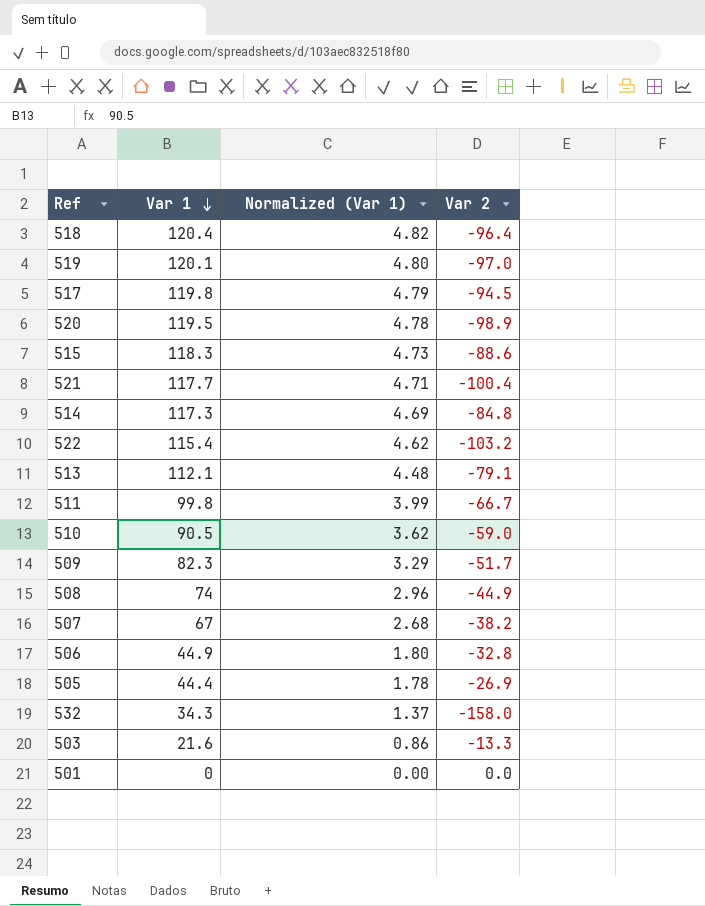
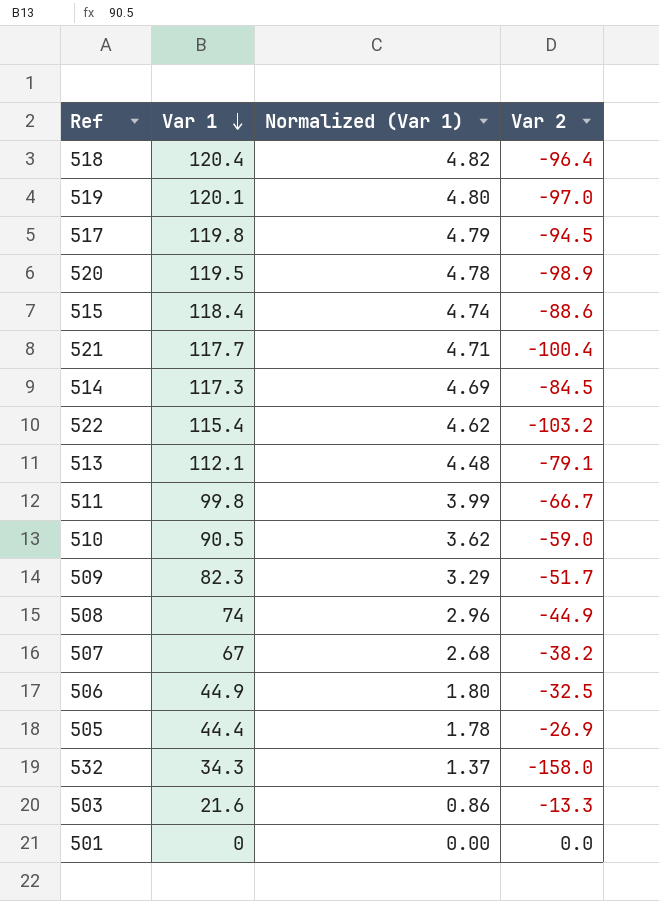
515 | Var 1: 118.3 -> 118.4
515 | Normalized (Var 1): 4.73 -> 4.74
514 | Var 2: -84.8 -> -84.5
506 | Var 2: -32.8 -> -32.5

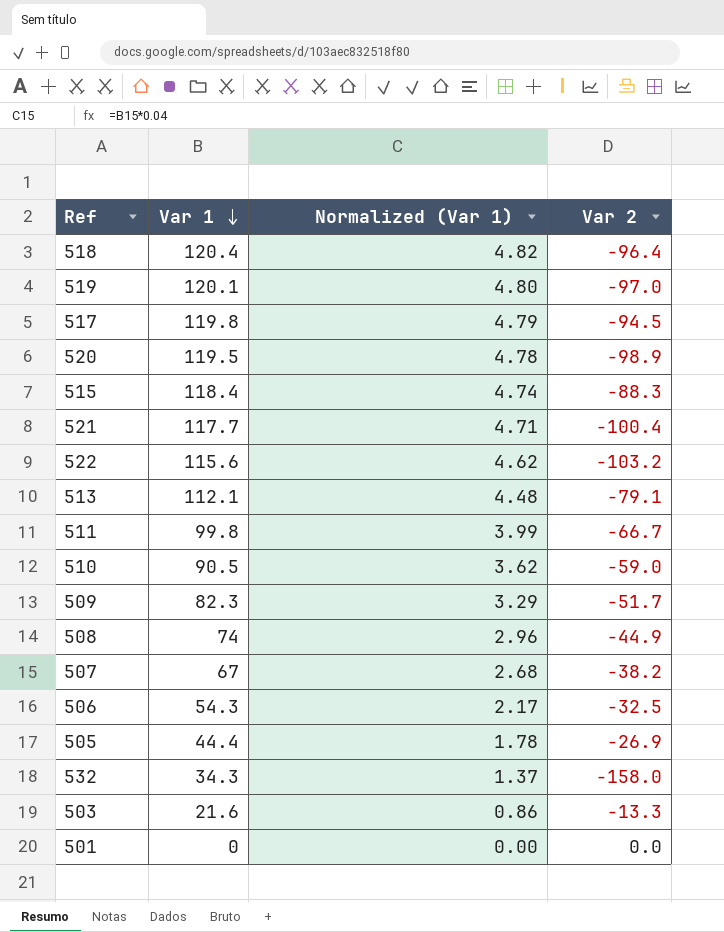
row 514: 117.3 | 4.69 | -84.5 -> none
515 | Var 2: -88.6 -> -88.3
522 | Var 1: 115.4 -> 115.6
506 | Var 1: 44.9 -> 54.3
506 | Normalized (Var 1): 1.80 -> 2.17

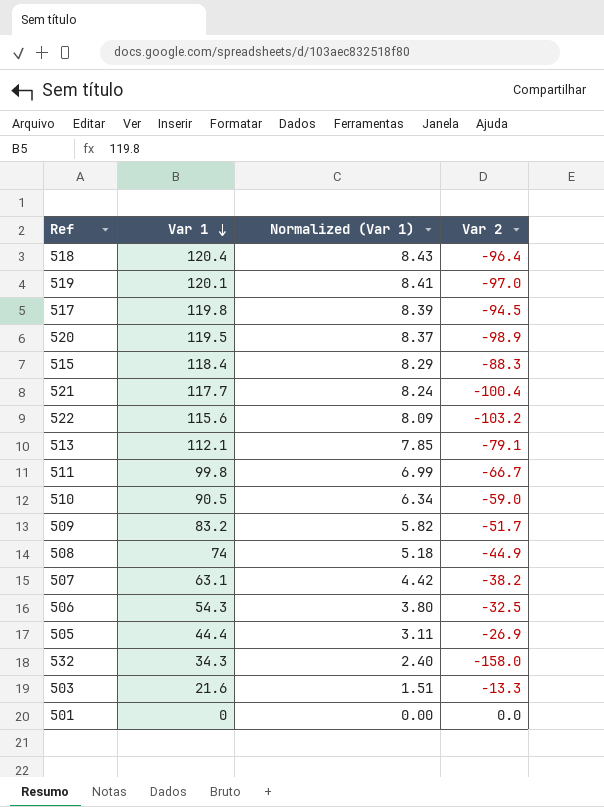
column Normalized (Var 1) | formula: [Var 1] * 0.04 -> [Var 1] * 0.07
509 | Var 1: 82.3 -> 83.2
507 | Var 1: 67 -> 63.1

